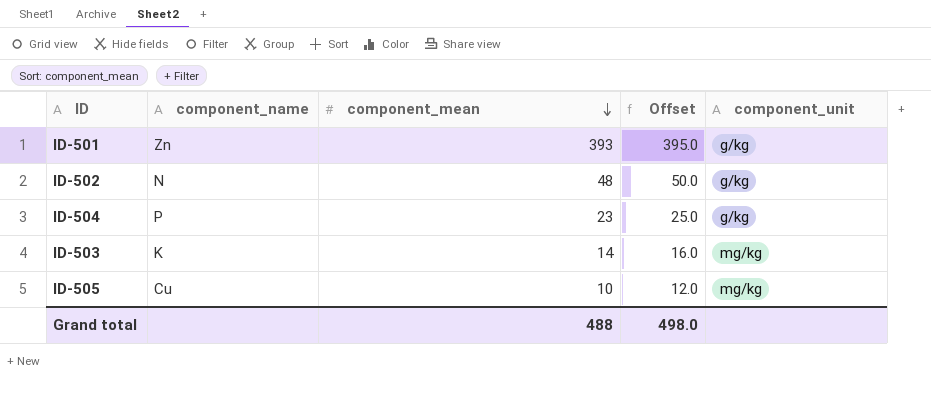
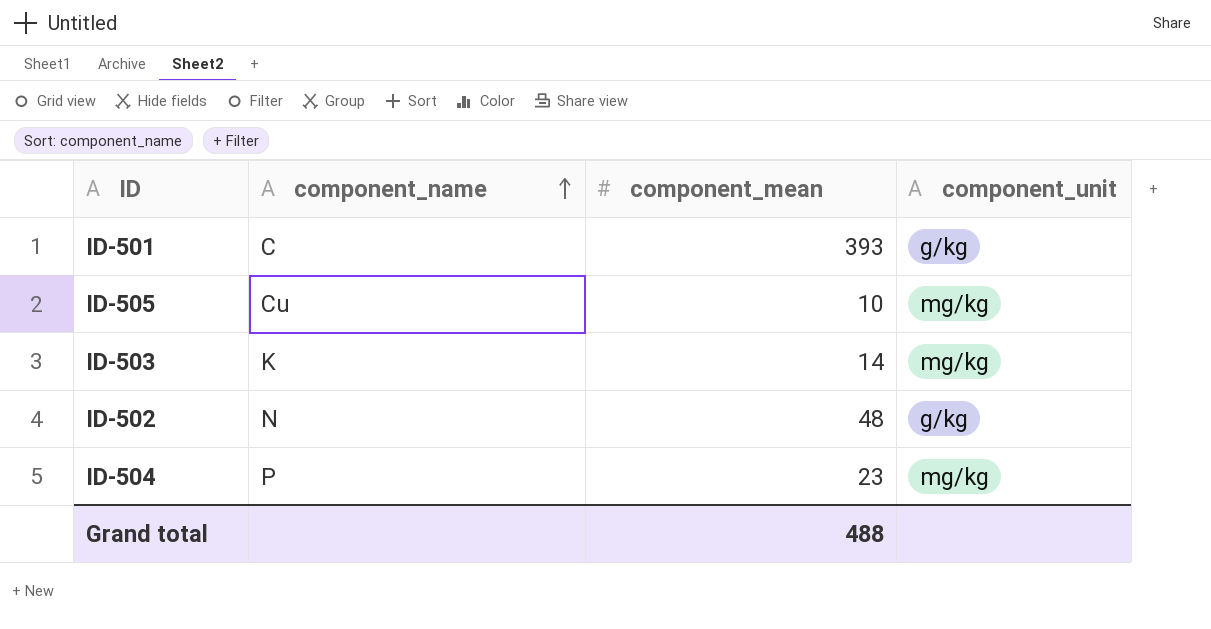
row order: component_mean descending -> component_name ascending
column Offset | formula: [component_mean] + 2 -> none
ID-501 | component_name: Zn -> C
ID-504 | component_unit: g/kg -> mg/kg

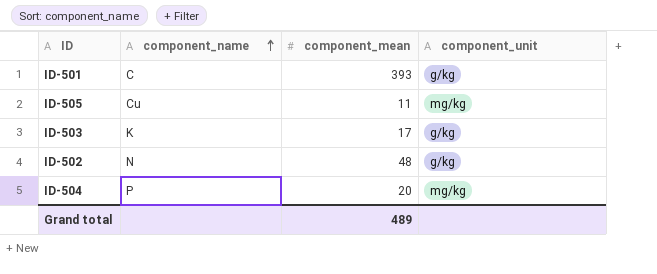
ID-505 | component_mean: 10 -> 11
ID-503 | component_mean: 14 -> 17
ID-503 | component_unit: mg/kg -> g/kg
ID-504 | component_mean: 23 -> 20
Grand total | component_mean: 488 -> 489

